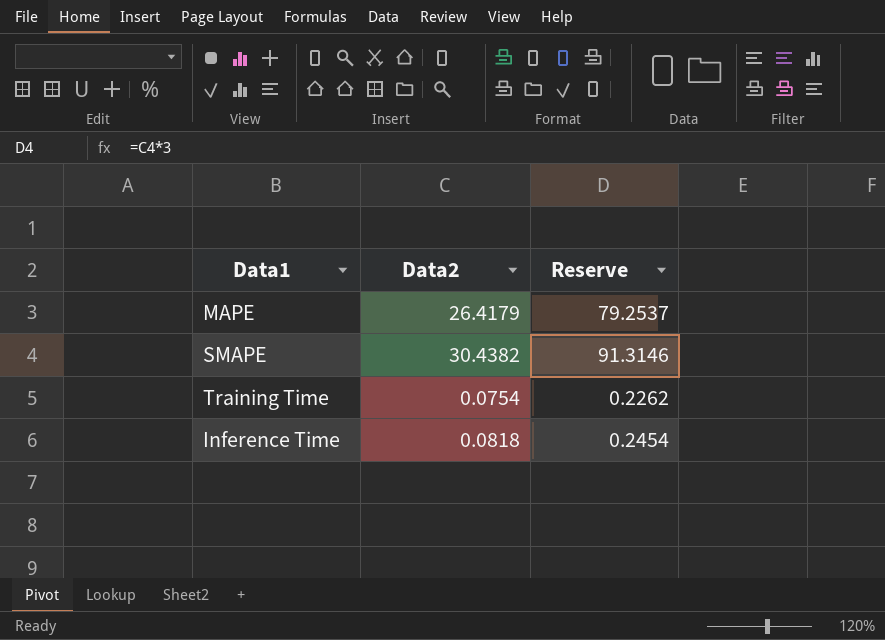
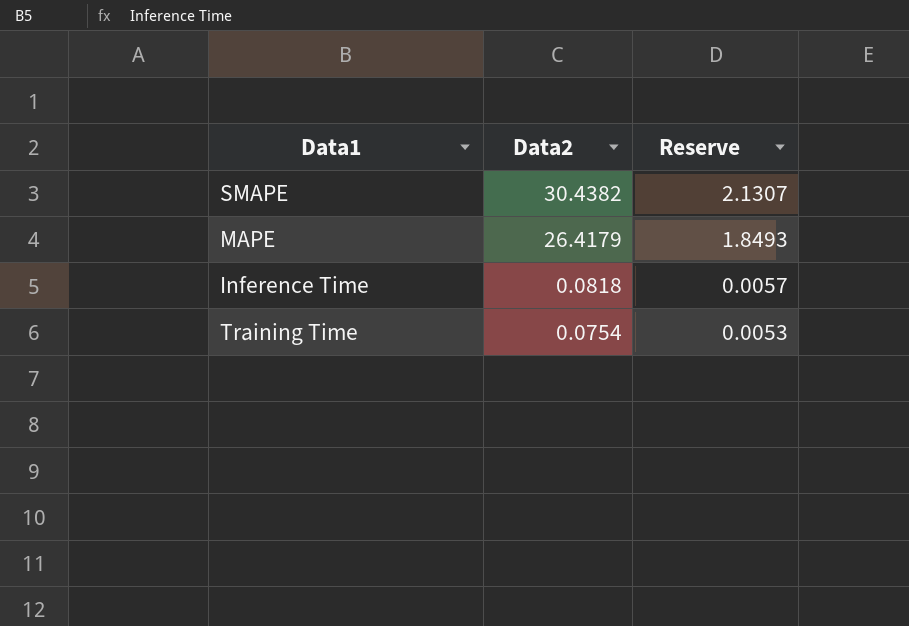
row order: none -> Data2 descending
column Reserve | formula: [Data2] * 3 -> [Data2] * 0.07

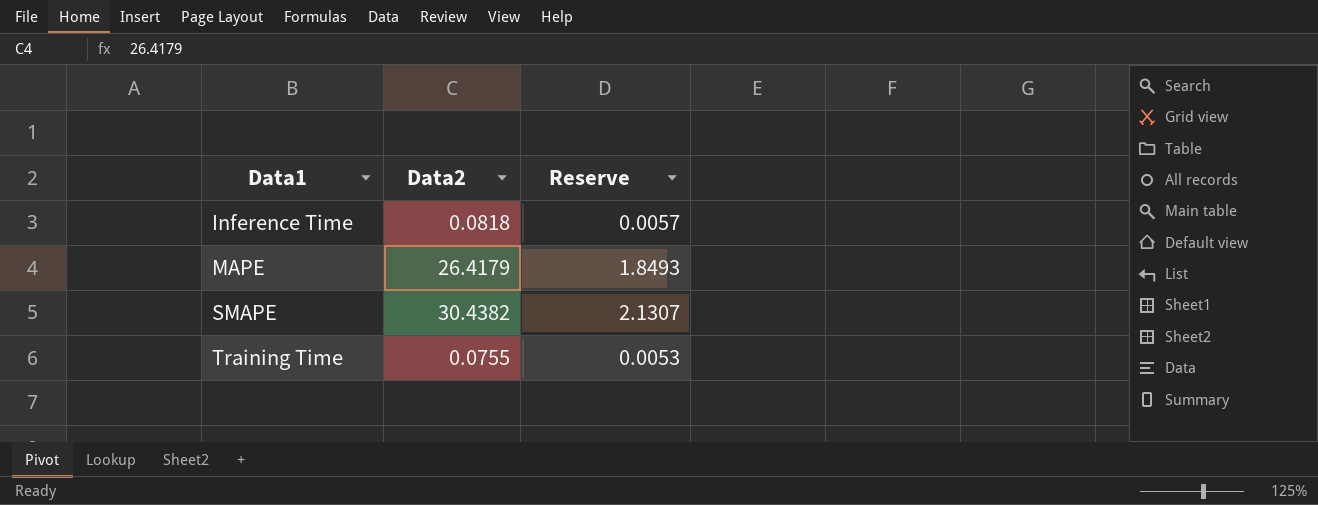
row order: Data2 descending -> Data1 ascending
Training Time | Data2: 0.0754 -> 0.0755

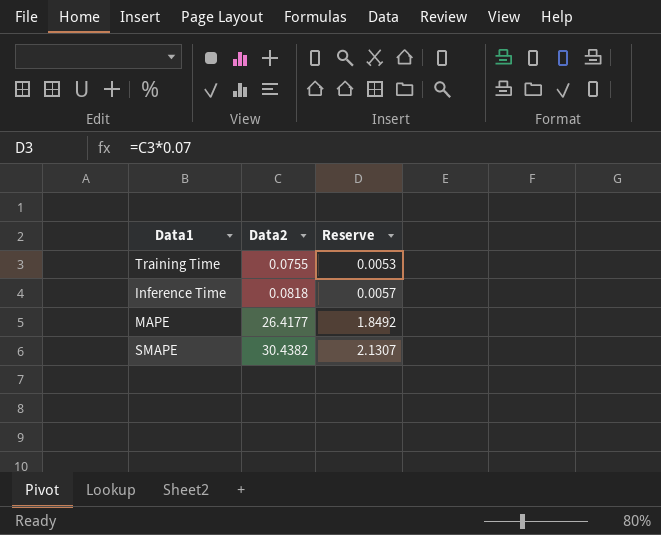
row order: Data1 ascending -> Data2 ascending
MAPE | Data2: 26.4179 -> 26.4177
MAPE | Reserve: 1.8493 -> 1.8492

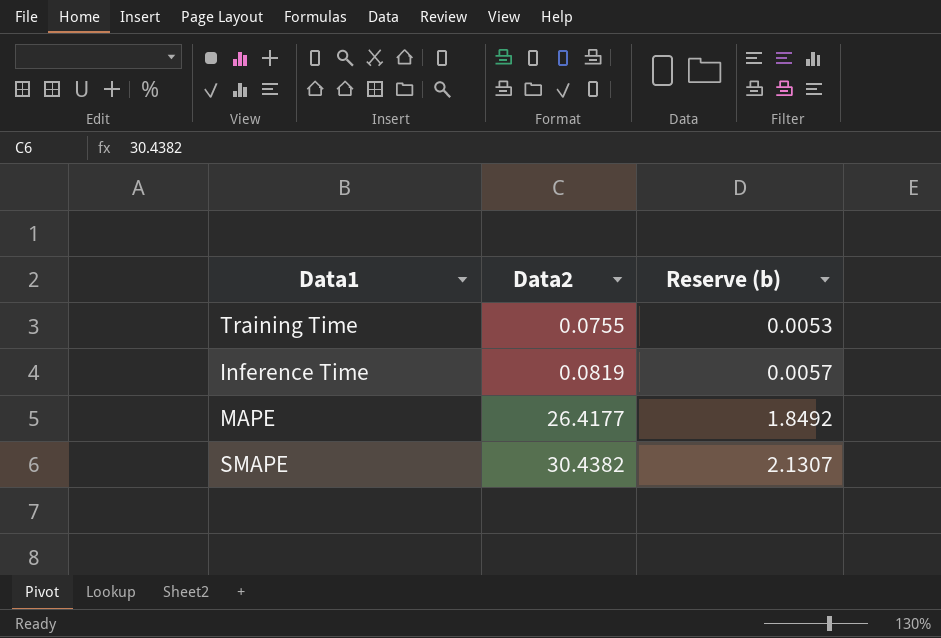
column name: Reserve -> Reserve (b)
Inference Time | Data2: 0.0818 -> 0.0819

